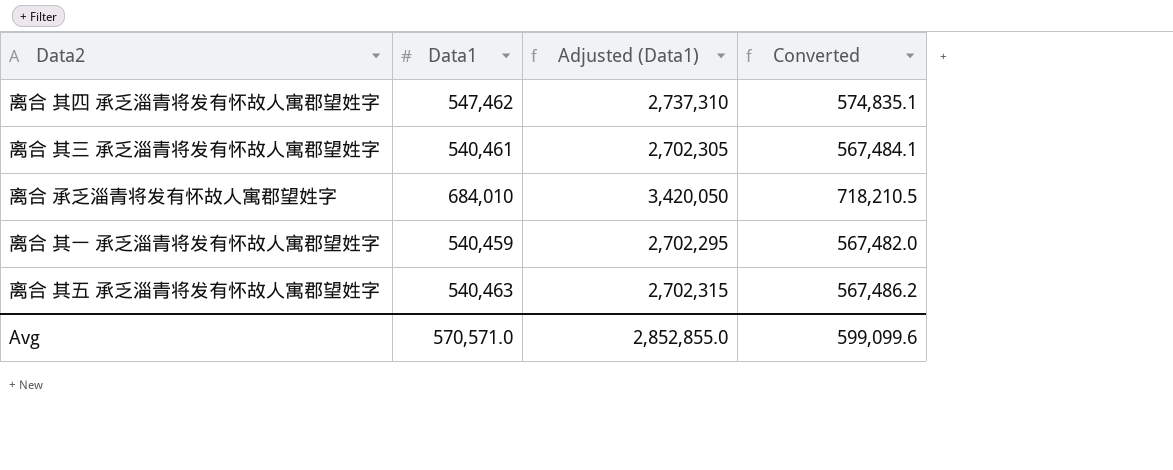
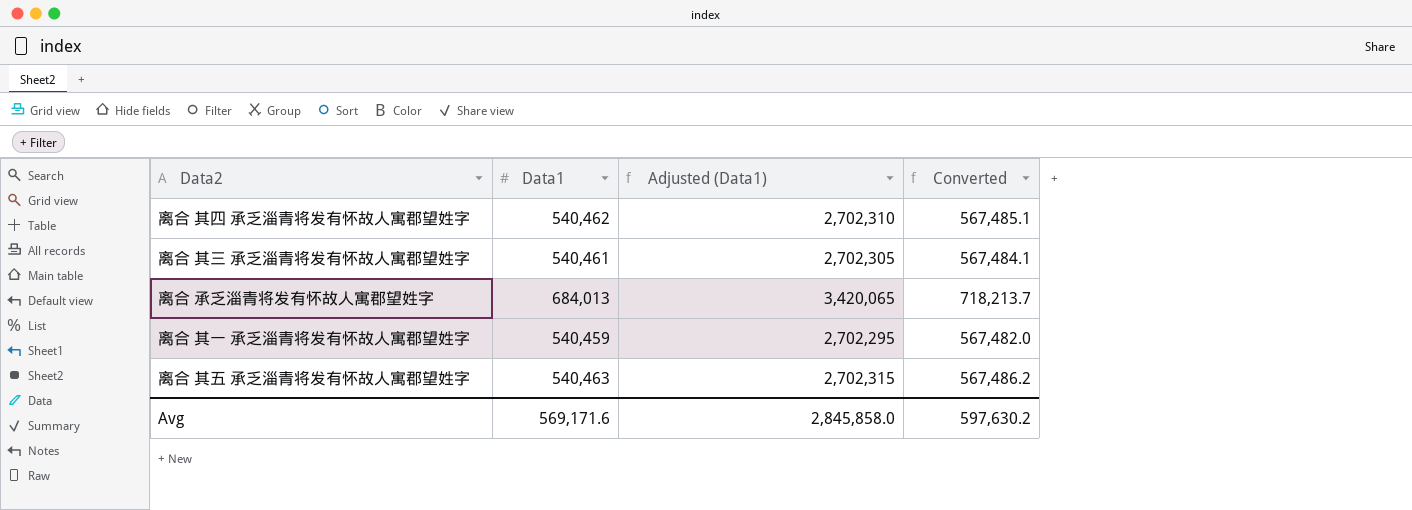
离合 其四 承乏淄青将发有怀故人寓郡望姓字 | Data1: 547,462 -> 540,462
离合 其四 承乏淄青将发有怀故人寓郡望姓字 | Adjusted (Data1): 2,737,310 -> 2,702,310
离合 其四 承乏淄青将发有怀故人寓郡望姓字 | Converted: 574,835.1 -> 567,485.1
离合 承乏淄青将发有怀故人寓郡望姓字 | Data1: 684,010 -> 684,013
离合 承乏淄青将发有怀故人寓郡望姓字 | Adjusted (Data1): 3,420,050 -> 3,420,065
离合 承乏淄青将发有怀故人寓郡望姓字 | Converted: 718,210.5 -> 718,213.7
Avg | Data1: 570,571.0 -> 569,171.6
Avg | Adjusted (Data1): 2,852,855.0 -> 2,845,858.0
Avg | Converted: 599,099.6 -> 597,630.2

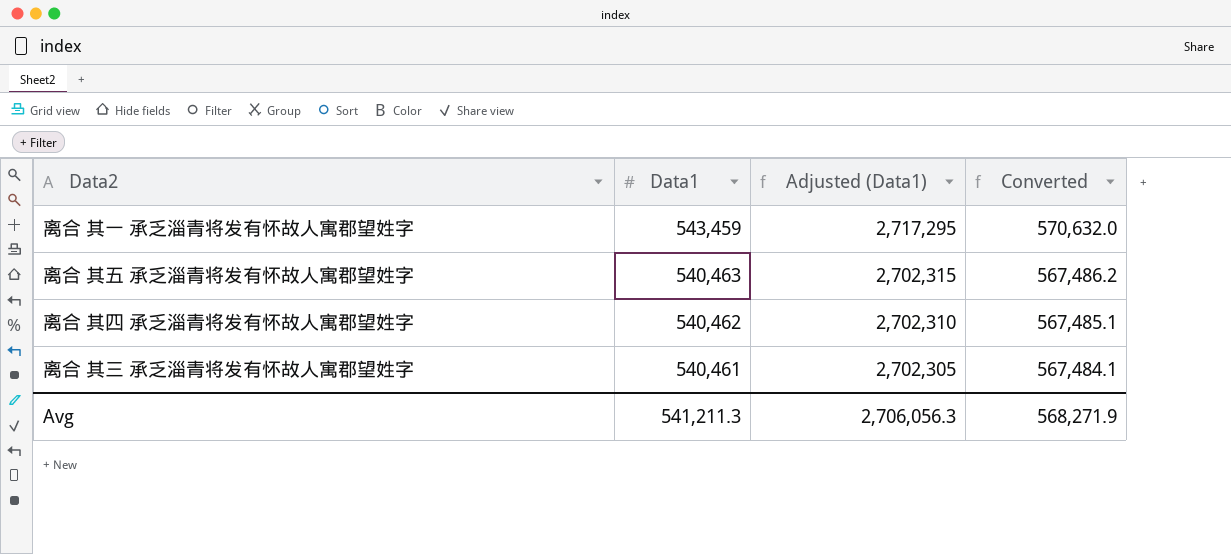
row order: none -> Data1 descending
row 离合 承乏淄青将发有怀故人寓郡望姓字: 684,013 | 3,420,065 | 718,213.7 -> none
离合 其一 承乏淄青将发有怀故人寓郡望姓字 | Data1: 540,459 -> 543,459
离合 其一 承乏淄青将发有怀故人寓郡望姓字 | Adjusted (Data1): 2,702,295 -> 2,717,295
离合 其一 承乏淄青将发有怀故人寓郡望姓字 | Converted: 567,482.0 -> 570,632.0
Avg | Data1: 569,171.6 -> 541,211.3
Avg | Adjusted (Data1): 2,845,858.0 -> 2,706,056.3
Avg | Converted: 597,630.2 -> 568,271.9

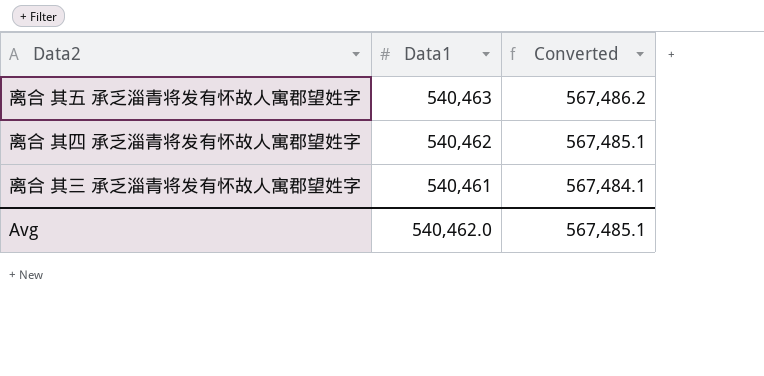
column Adjusted (Data1) | formula: [Data1] * 5 -> none
row 离合 其一 承乏淄青将发有怀故人寓郡望姓字: 543,459 | 2,717,295 | 570,632.0 -> none
Avg | Data1: 541,211.3 -> 540,462.0
Avg | Converted: 568,271.9 -> 567,485.1

